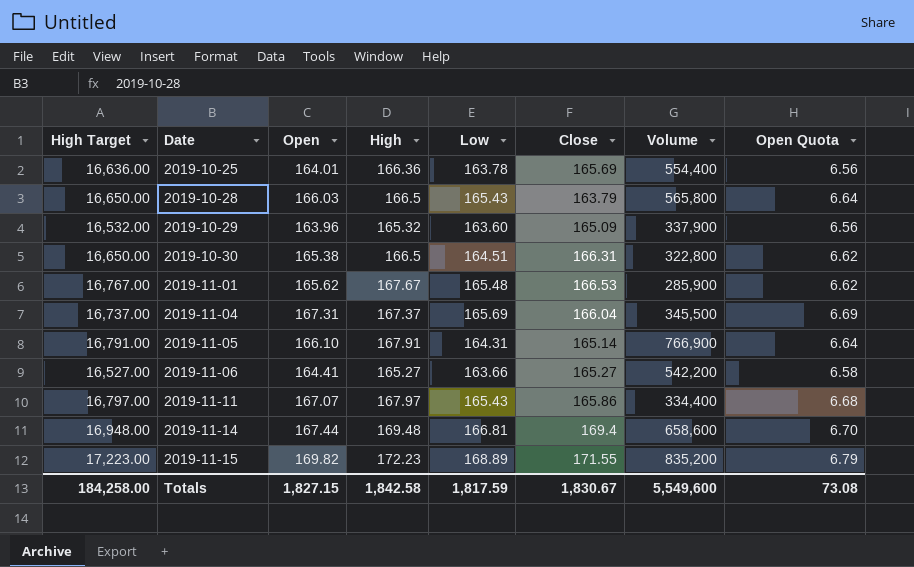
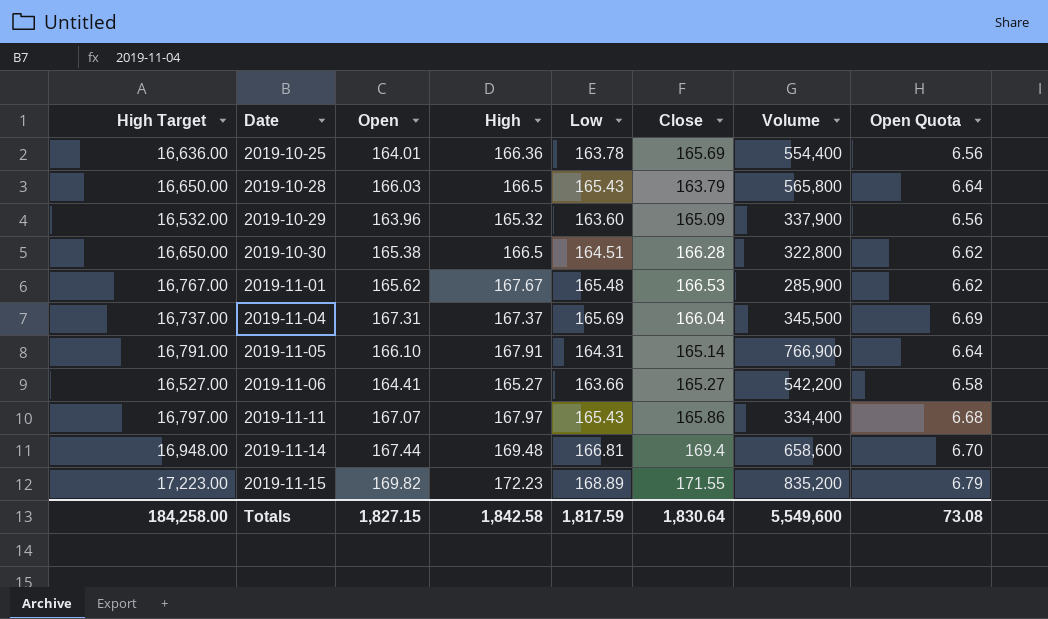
2019-10-30 | Close: 166.31 -> 166.28
Totals | Close: 1,830.67 -> 1,830.64

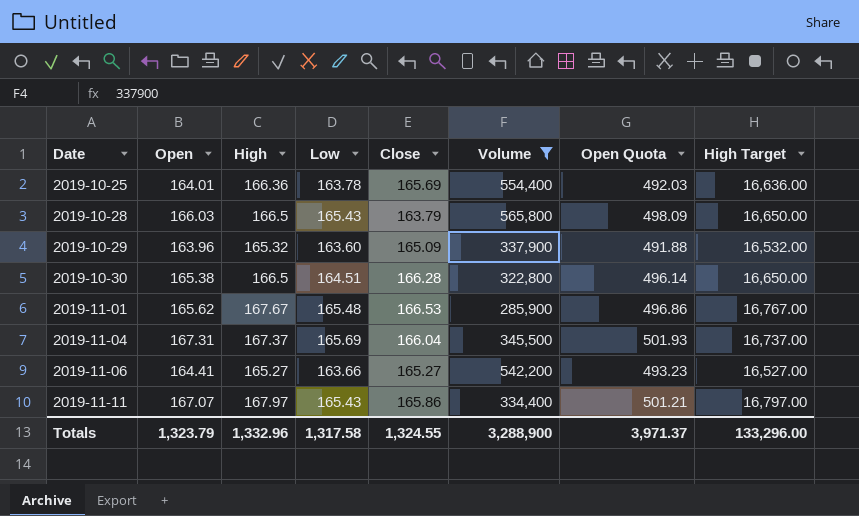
filter: none -> Volume <= 565,800
column Open Quota | formula: [Open] * 0.04 -> [Open] * 3
column High Target | position: 1 -> 8
Totals | Open: 1,827.15 -> 1,323.79
Totals | High: 1,842.58 -> 1,332.96
Totals | Low: 1,817.59 -> 1,317.58
Totals | Close: 1,830.64 -> 1,324.55
Totals | Volume: 5,549,600 -> 3,288,900
Totals | Open Quota: 73.08 -> 3,971.37
Totals | High Target: 184,258.00 -> 133,296.00

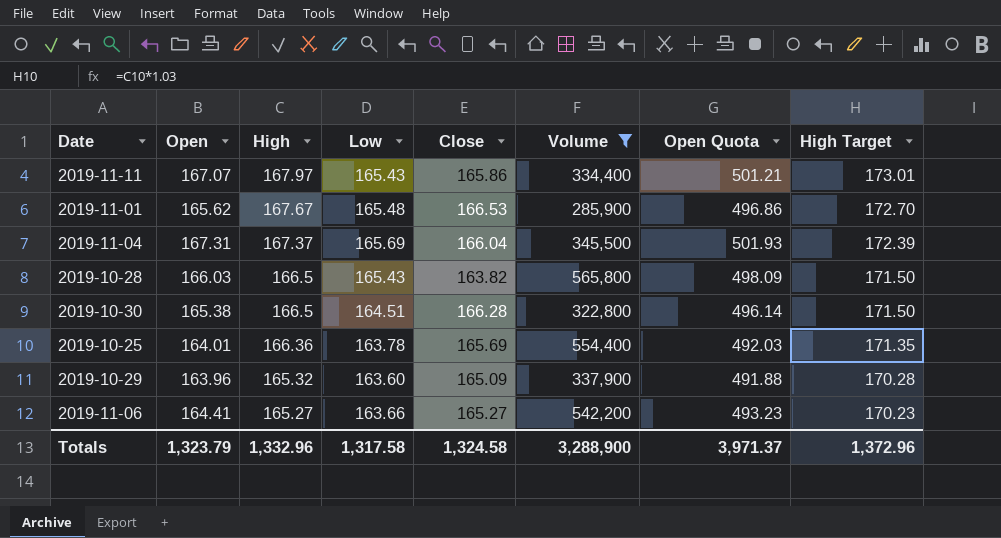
row order: Date ascending -> High descending
column High Target | formula: [High] * 100 -> [High] * 1.03
2019-10-28 | Close: 163.79 -> 163.82
Totals | Close: 1,324.55 -> 1,324.58
Totals | High Target: 133,296.00 -> 1,372.96

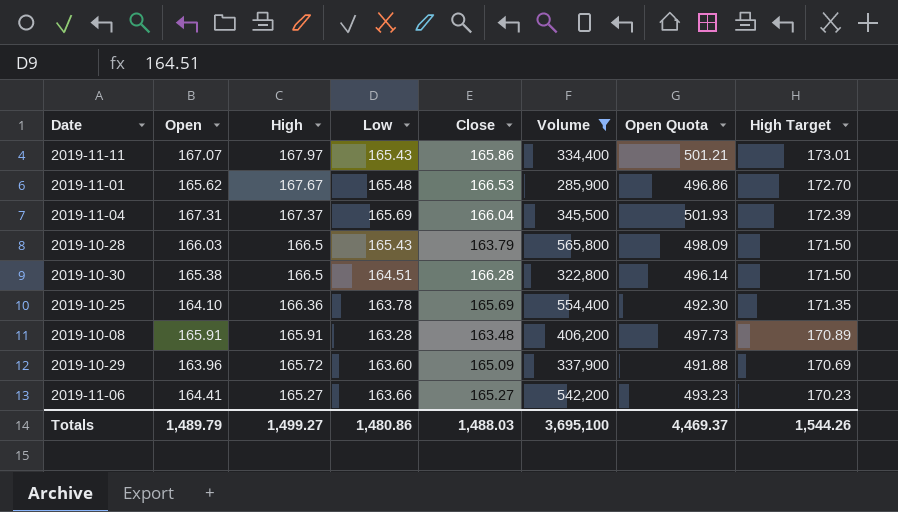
2019-10-28 | Close: 163.82 -> 163.79
2019-10-25 | Open: 164.01 -> 164.10
2019-10-25 | Open Quota: 492.03 -> 492.30
row 2019-10-08: none -> 165.91 | 165.91 | 163.28 | 163.48 | 406,200 | 497.73 | 170.89
2019-10-29 | High: 165.32 -> 165.72
2019-10-29 | High Target: 170.28 -> 170.69
Totals | Open: 1,323.79 -> 1,489.79
Totals | High: 1,332.96 -> 1,499.27
Totals | Low: 1,317.58 -> 1,480.86
Totals | Close: 1,324.58 -> 1,488.03
Totals | Volume: 3,288,900 -> 3,695,100
Totals | Open Quota: 3,971.37 -> 4,469.37
Totals | High Target: 1,372.96 -> 1,544.26

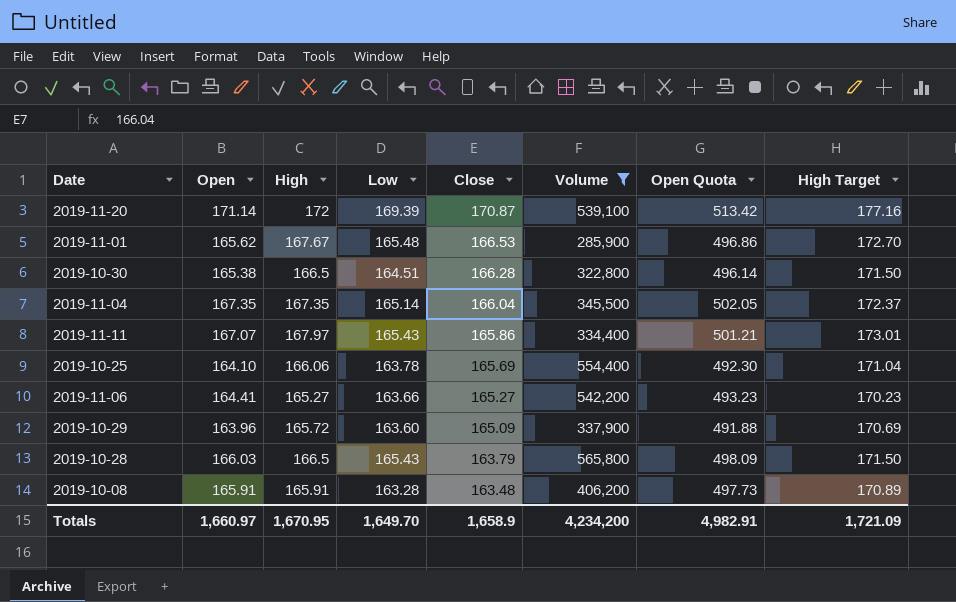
row order: High descending -> Close descending
row 2019-11-20: none -> 171.14 | 172 | 169.39 | 170.87 | 539,100 | 513.42 | 177.16
2019-11-04 | Open: 167.31 -> 167.35
2019-11-04 | High: 167.37 -> 167.35
2019-11-04 | Low: 165.69 -> 165.14
2019-11-04 | Open Quota: 501.93 -> 502.05
2019-11-04 | High Target: 172.39 -> 172.37
2019-10-25 | High: 166.36 -> 166.06
2019-10-25 | High Target: 171.35 -> 171.04
Totals | Open: 1,489.79 -> 1,660.97
Totals | High: 1,499.27 -> 1,670.95
Totals | Low: 1,480.86 -> 1,649.70
Totals | Close: 1,488.03 -> 1,658.9
Totals | Volume: 3,695,100 -> 4,234,200
Totals | Open Quota: 4,469.37 -> 4,982.91
Totals | High Target: 1,544.26 -> 1,721.09

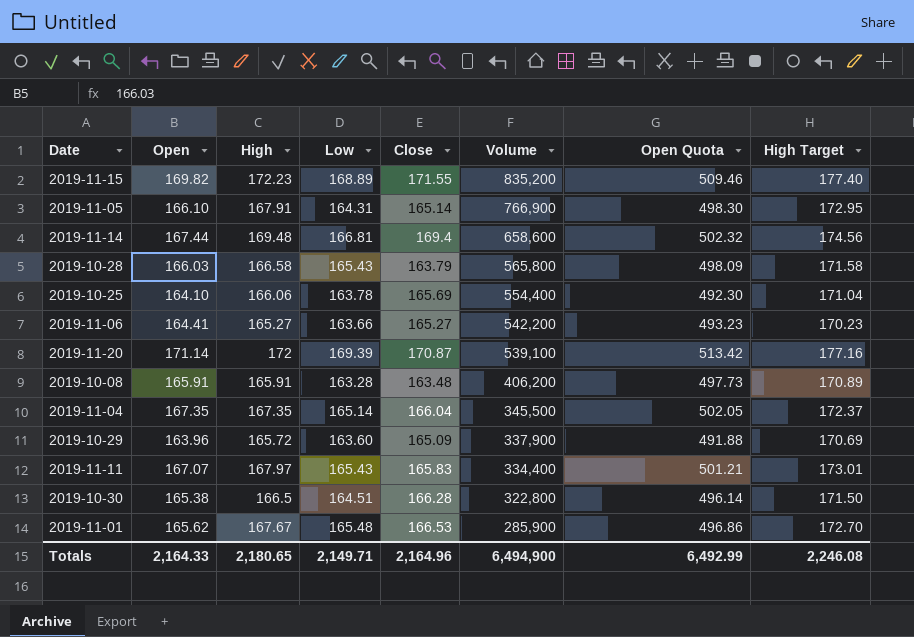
filter: Volume <= 565,800 -> none
row order: Close descending -> Volume descending
2019-10-28 | High: 166.5 -> 166.58
2019-10-28 | High Target: 171.50 -> 171.58
2019-11-11 | Close: 165.86 -> 165.83
Totals | Open: 1,660.97 -> 2,164.33
Totals | High: 1,670.95 -> 2,180.65
Totals | Low: 1,649.70 -> 2,149.71
Totals | Close: 1,658.9 -> 2,164.96
Totals | Volume: 4,234,200 -> 6,494,900
Totals | Open Quota: 4,982.91 -> 6,492.99
Totals | High Target: 1,721.09 -> 2,246.08

